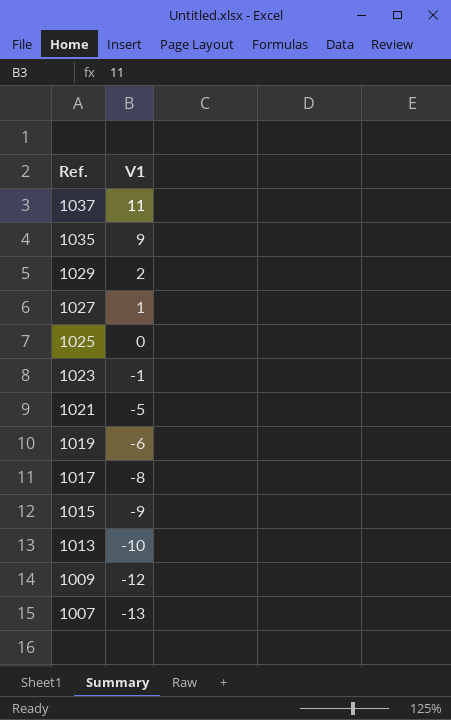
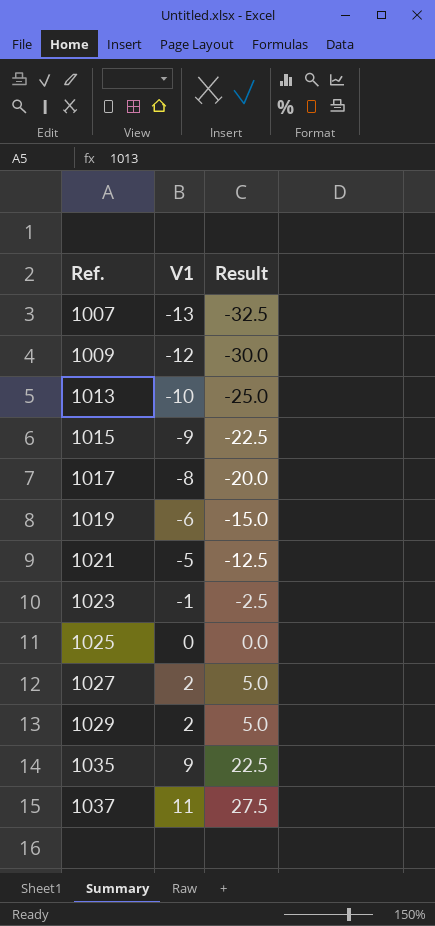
row order: Ref. descending -> Ref. ascending
column Result | formula: none -> [V1] * 2.5
1027 | V1: 1 -> 2

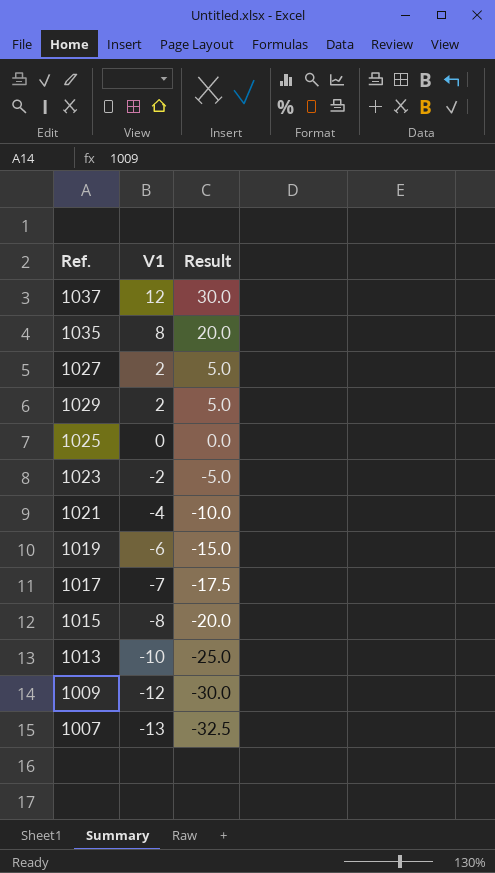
row order: Ref. ascending -> V1 descending
1037 | V1: 11 -> 12
1037 | Result: 27.5 -> 30.0
1035 | V1: 9 -> 8
1035 | Result: 22.5 -> 20.0
1023 | V1: -1 -> -2
1023 | Result: -2.5 -> -5.0
1021 | V1: -5 -> -4
1021 | Result: -12.5 -> -10.0
1017 | V1: -8 -> -7
1017 | Result: -20.0 -> -17.5
1015 | V1: -9 -> -8
1015 | Result: -22.5 -> -20.0

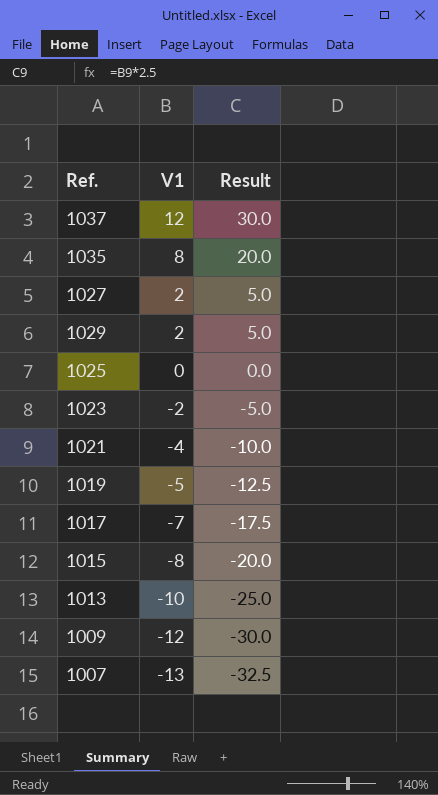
1019 | V1: -6 -> -5
1019 | Result: -15.0 -> -12.5

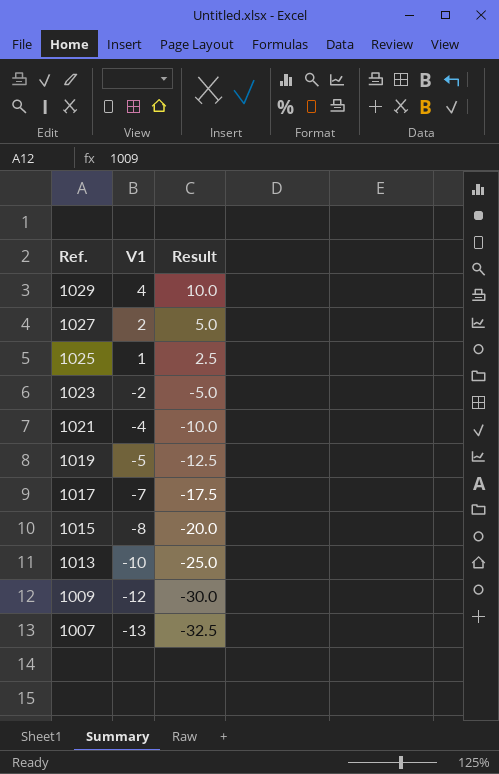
row order: V1 descending -> Ref. descending
row 1037: 12 | 30.0 -> none
row 1035: 8 | 20.0 -> none
1029 | V1: 2 -> 4
1029 | Result: 5.0 -> 10.0
1025 | V1: 0 -> 1
1025 | Result: 0.0 -> 2.5

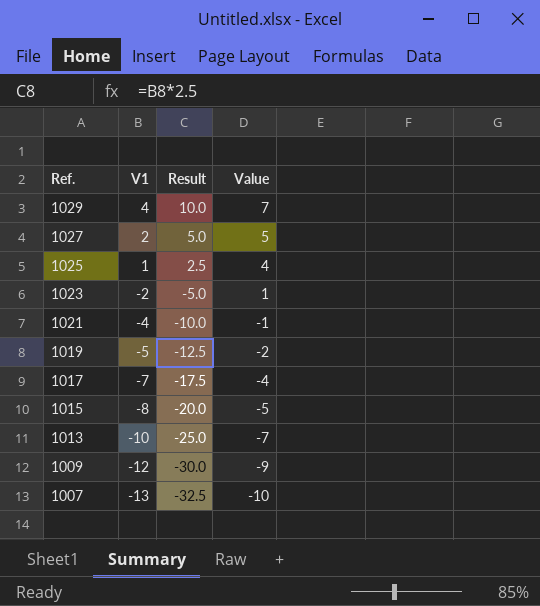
column Value | formula: none -> [V1] + 3

